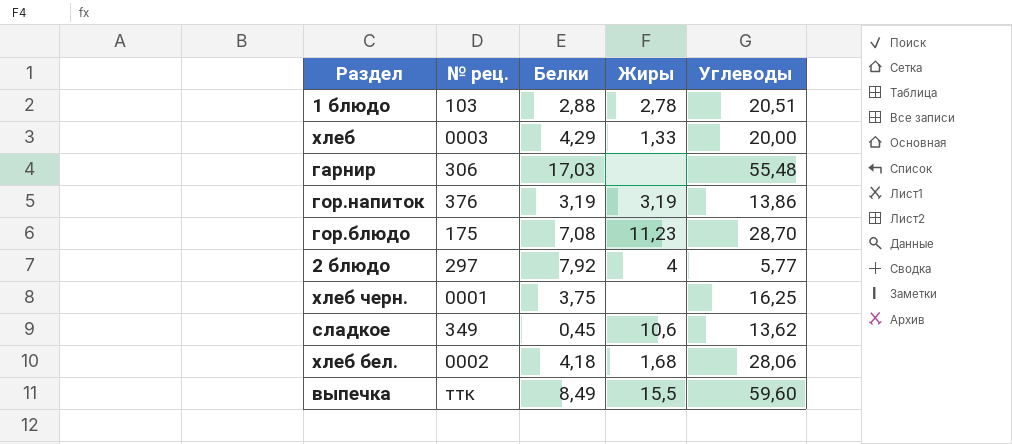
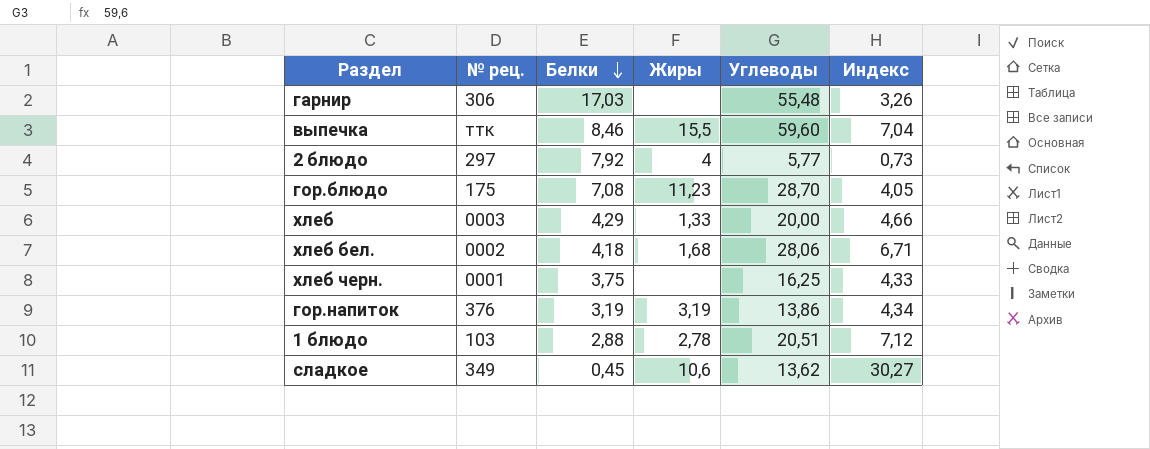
row order: none -> Белки descending
column Индекс | formula: none -> [Углеводы] / [Белки]
выпечка | Белки: 8,49 -> 8,46

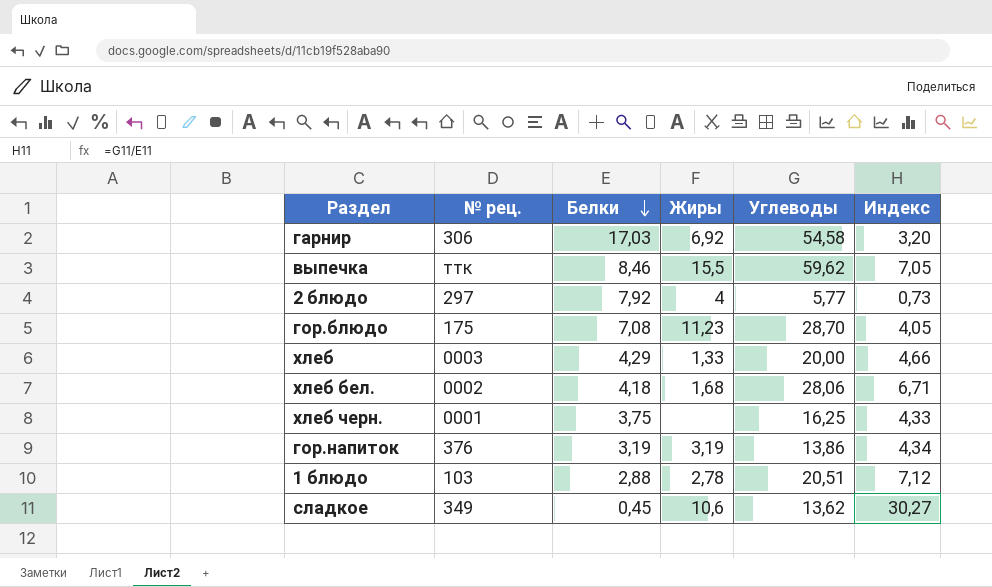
гарнир | Жиры: none -> 6,92
гарнир | Углеводы: 55,48 -> 54,58
гарнир | Индекс: 3,26 -> 3,20
выпечка | Углеводы: 59,60 -> 59,62
выпечка | Индекс: 7,04 -> 7,05

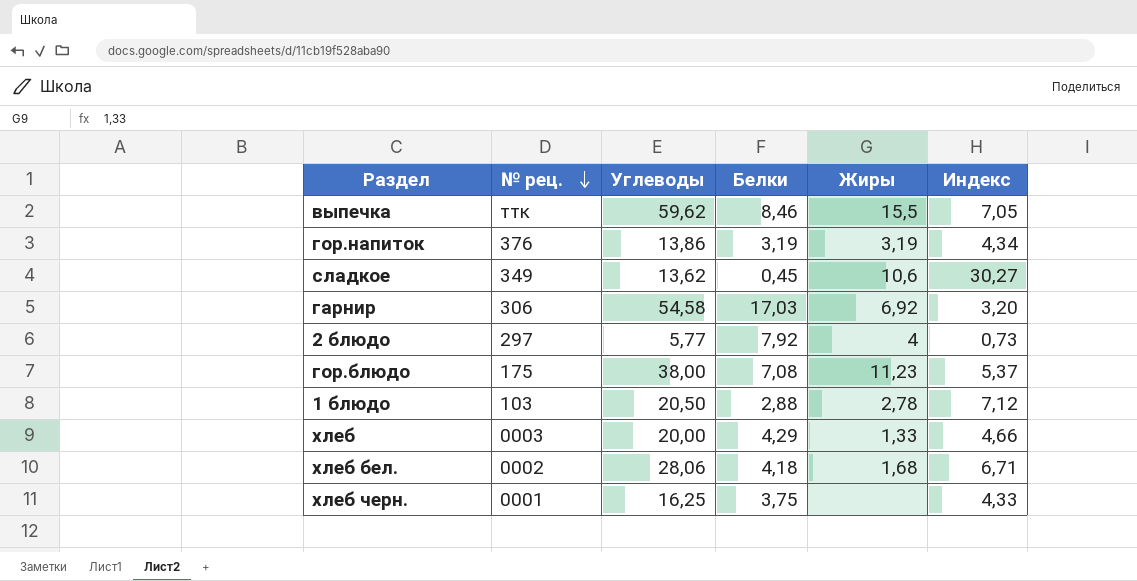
row order: Белки descending -> № рец. descending
column Углеводы | position: 5 -> 3
гор.блюдо | Углеводы: 28,70 -> 38,00
гор.блюдо | Индекс: 4,05 -> 5,37
1 блюдо | Углеводы: 20,51 -> 20,50

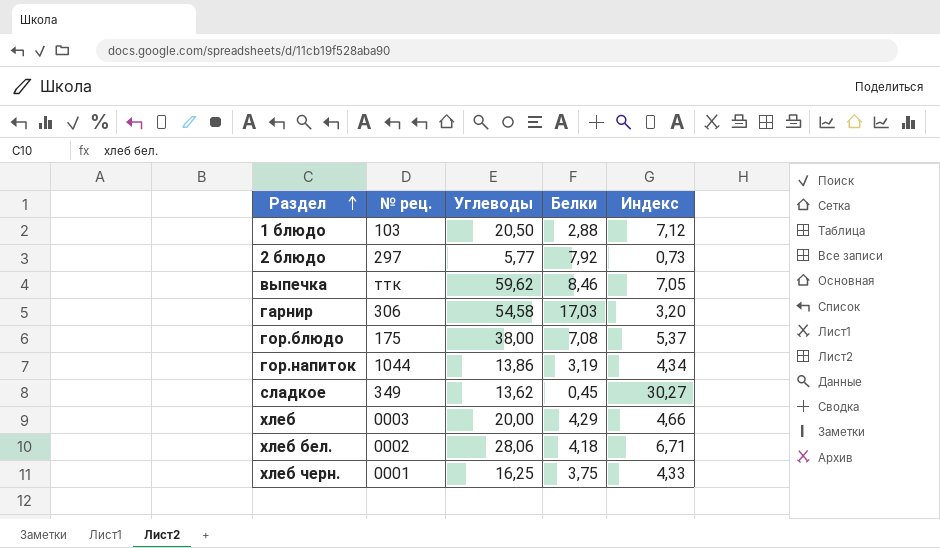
row order: № рец. descending -> Раздел ascending
column Жиры | position: 5 -> none
гор.напиток | № рец.: 376 -> 1044

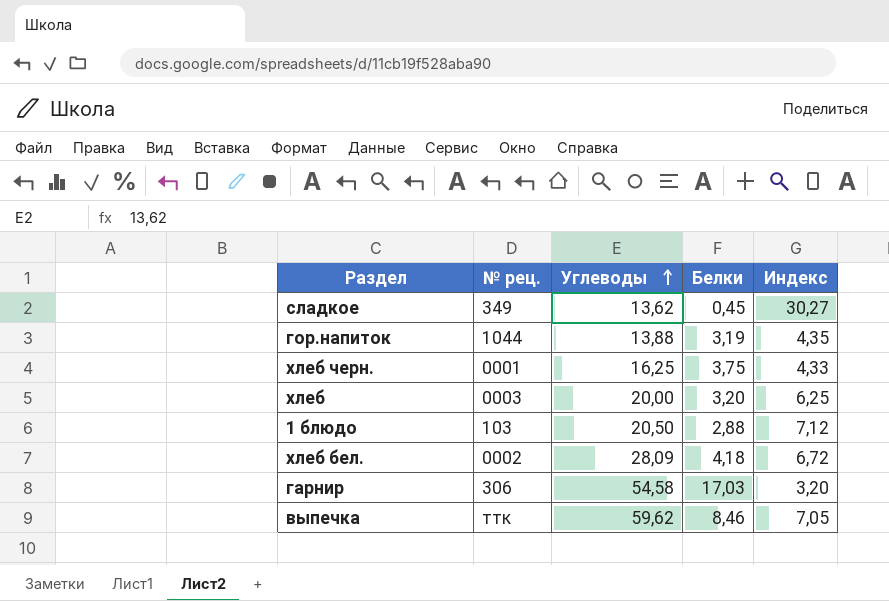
row order: Раздел ascending -> Углеводы ascending
row 2 блюдо: 297 | 5,77 | 7,92 | 0,73 -> none
row гор.блюдо: 175 | 38,00 | 7,08 | 5,37 -> none
гор.напиток | Углеводы: 13,86 -> 13,88
гор.напиток | Индекс: 4,34 -> 4,35
хлеб | Белки: 4,29 -> 3,20
хлеб | Индекс: 4,66 -> 6,25
хлеб бел. | Углеводы: 28,06 -> 28,09
хлеб бел. | Индекс: 6,71 -> 6,72

